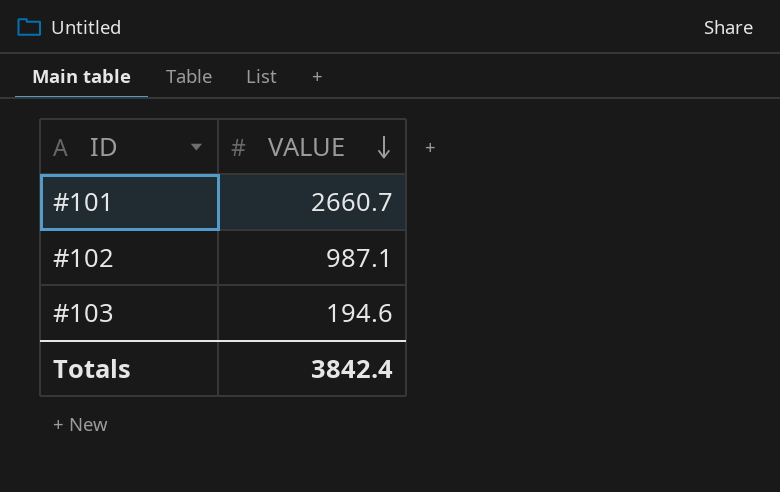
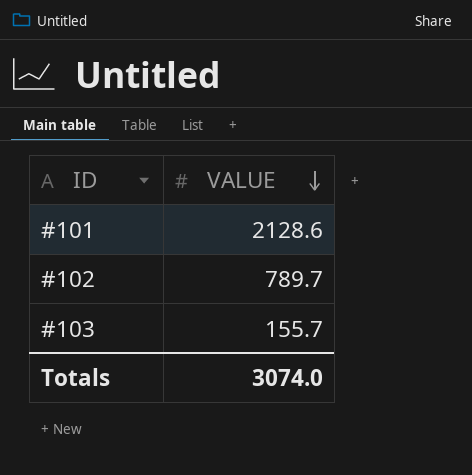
#101 | VALUE: 2660.7 -> 2128.6
#102 | VALUE: 987.1 -> 789.7
#103 | VALUE: 194.6 -> 155.7
Totals | VALUE: 3842.4 -> 3074.0

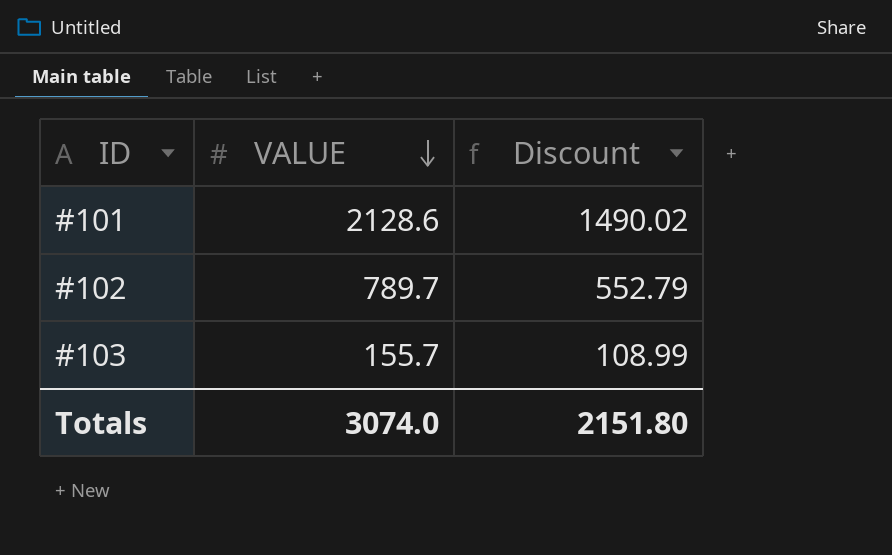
column Discount | formula: none -> [VALUE] * 0.7

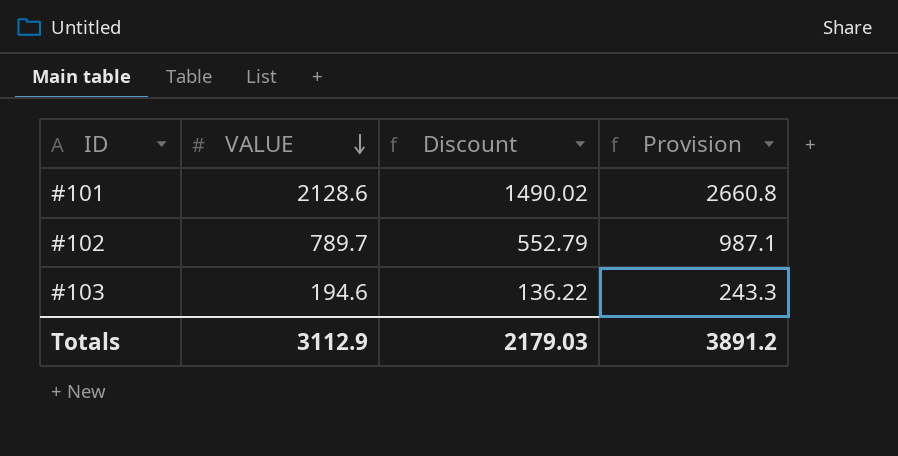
column Provision | formula: none -> [VALUE] * 1.25
#103 | VALUE: 155.7 -> 194.6
#103 | Discount: 108.99 -> 136.22
Totals | VALUE: 3074.0 -> 3112.9
Totals | Discount: 2151.80 -> 2179.03

